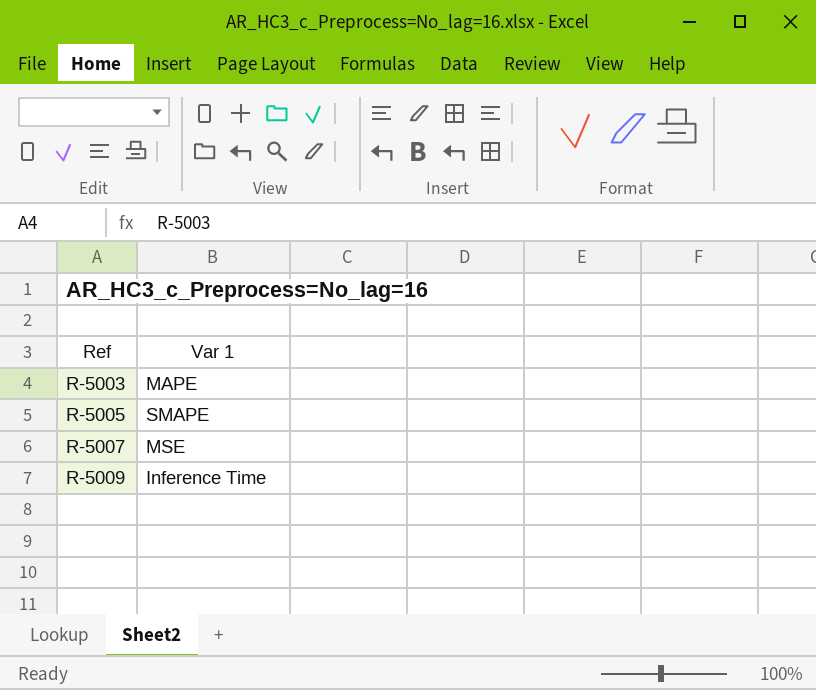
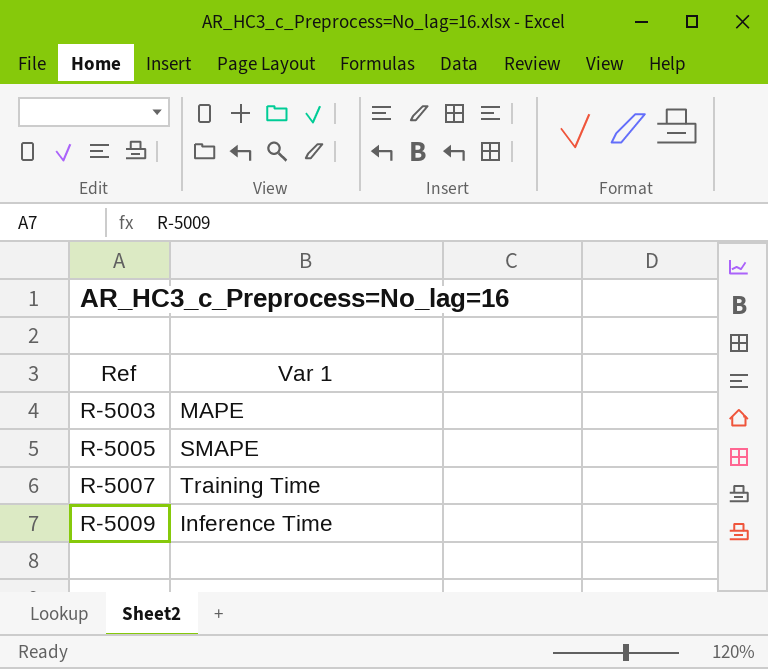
R-5007 | Var 1: MSE -> Training Time

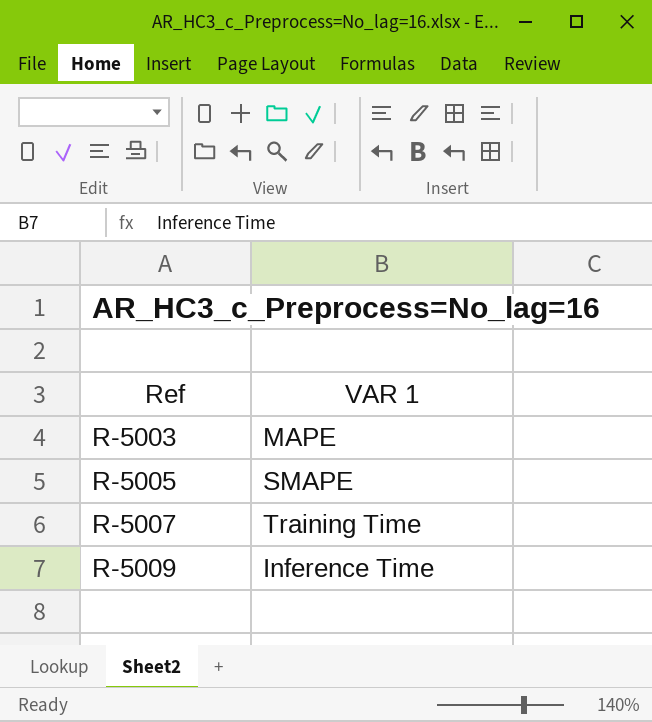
column name: Var 1 -> VAR 1

